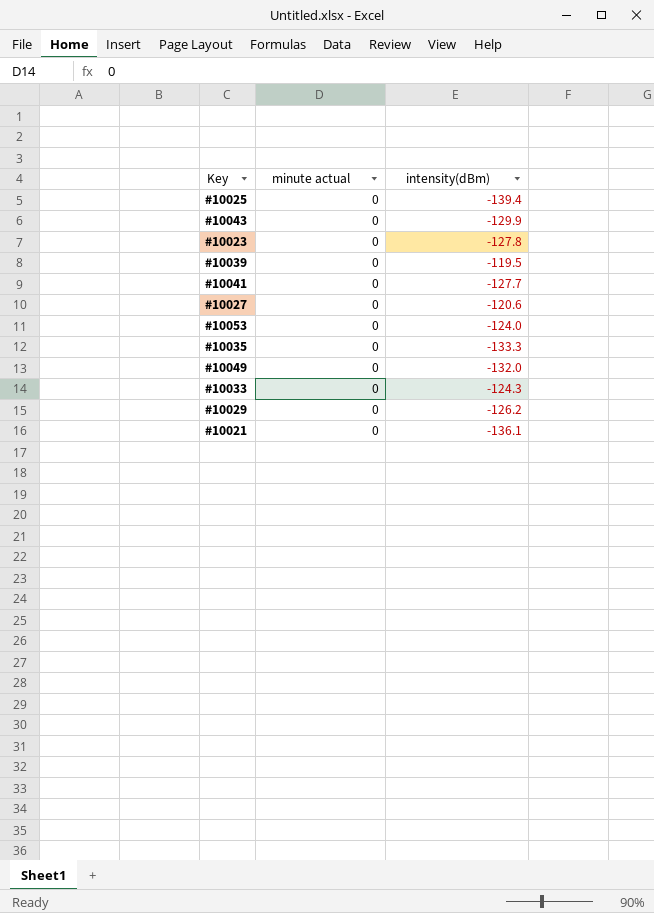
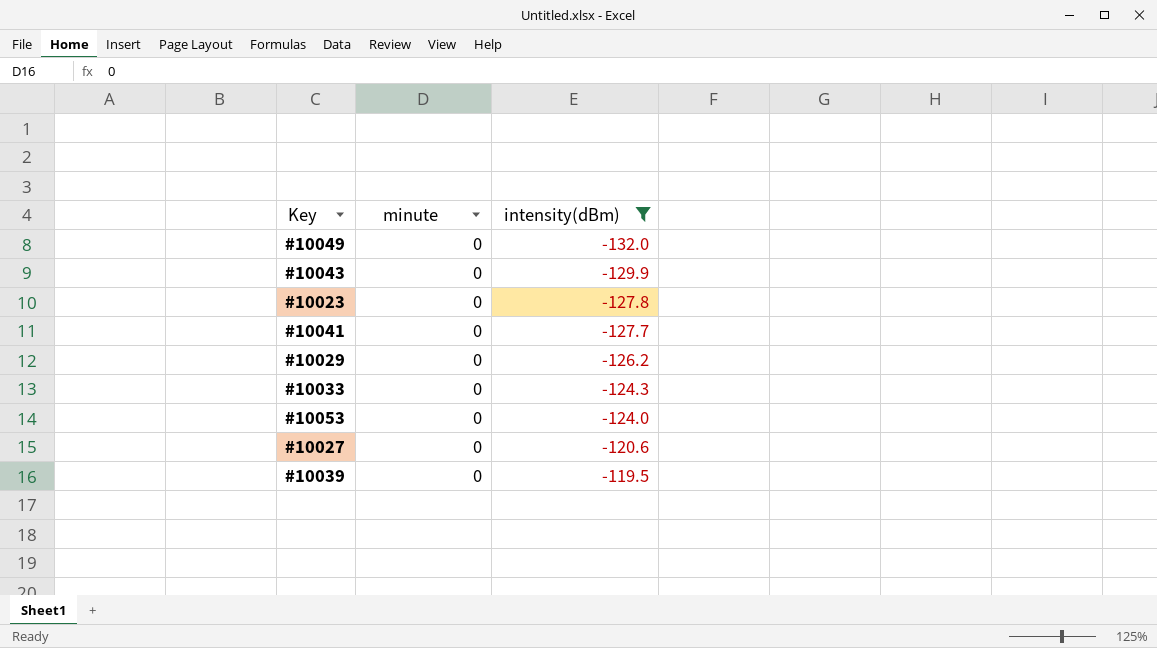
filter: none -> intensity(dBm) >= -132.0
row order: none -> intensity(dBm) ascending
column name: minute actual -> minute

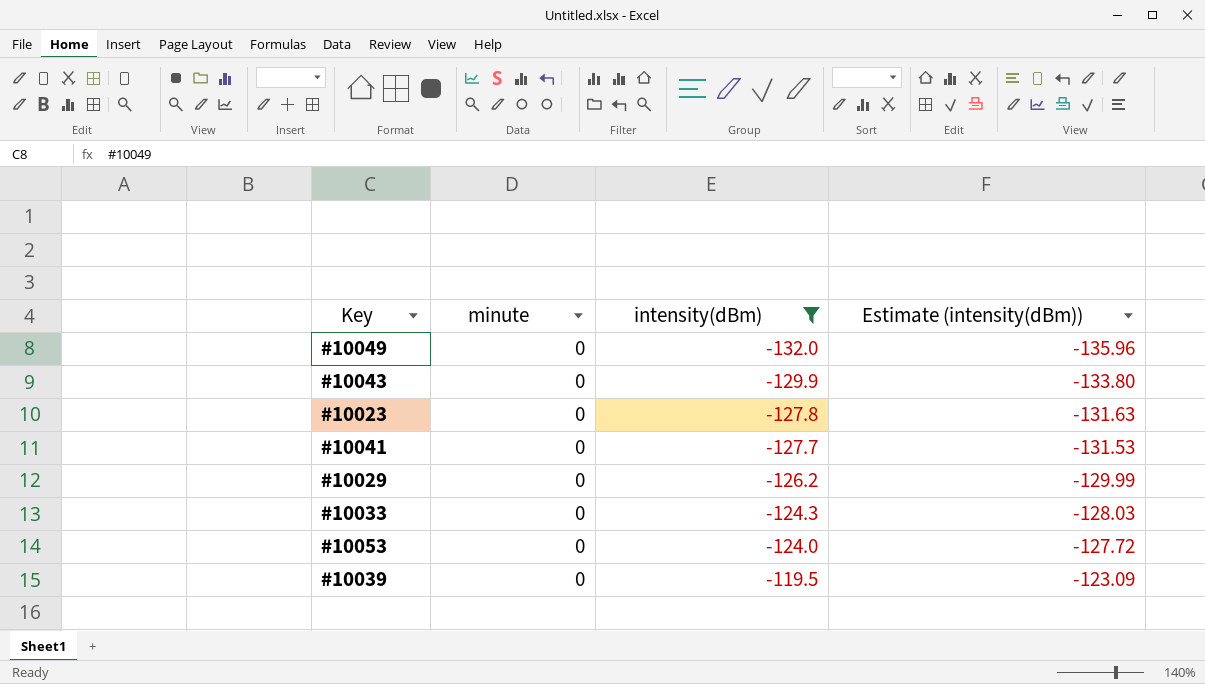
column Estimate (intensity(dBm)) | formula: none -> [intensity(dBm)] * 1.03
row #10027: 0 | -120.6 -> none

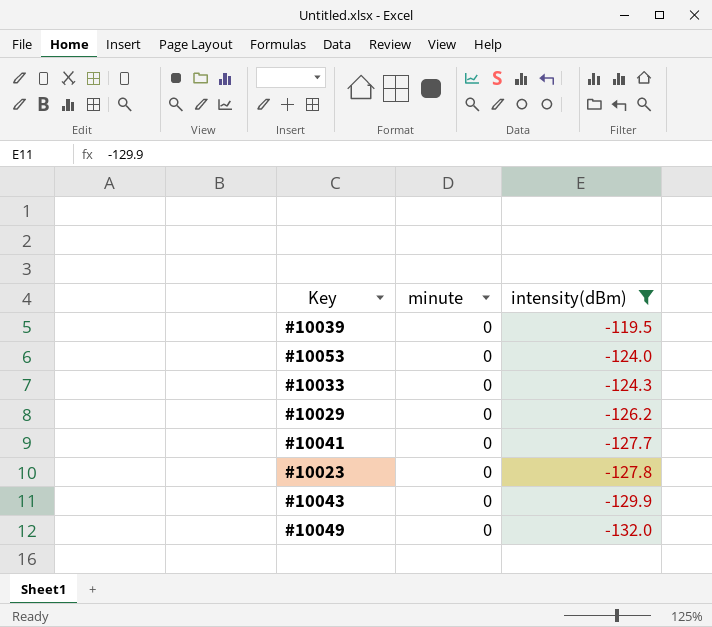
row order: intensity(dBm) ascending -> intensity(dBm) descending
column Estimate (intensity(dBm)) | formula: [intensity(dBm)] * 1.03 -> none

